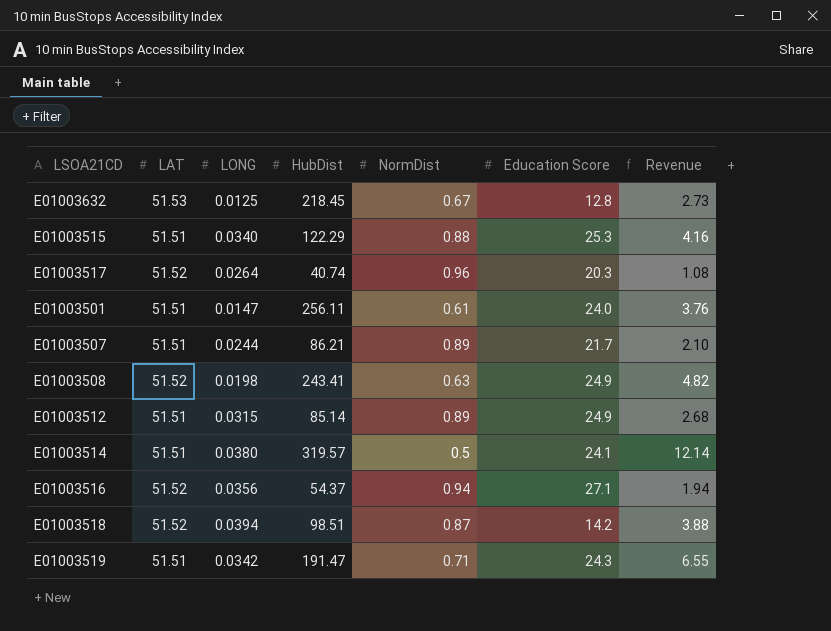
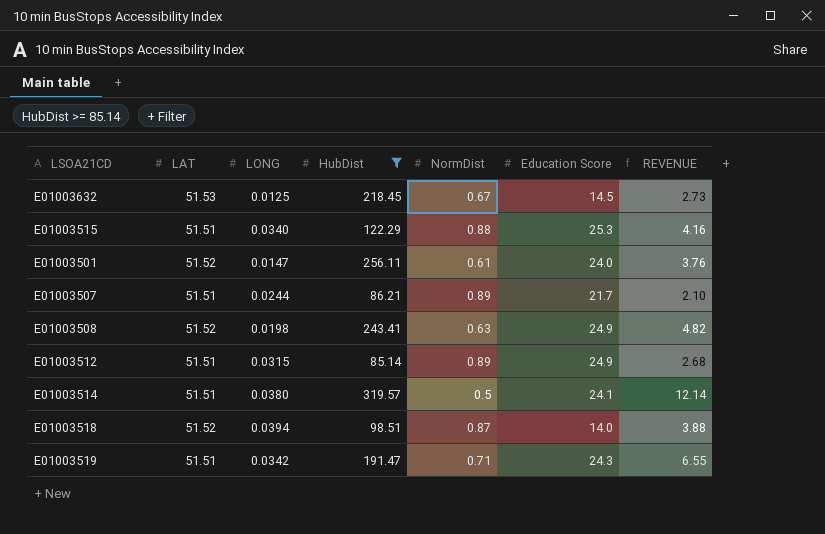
filter: none -> HubDist >= 85.14
column name: Revenue -> REVENUE
E01003632 | Education Score: 12.8 -> 14.5
E01003501 | LAT: 51.51 -> 51.52
E01003518 | Education Score: 14.2 -> 14.0

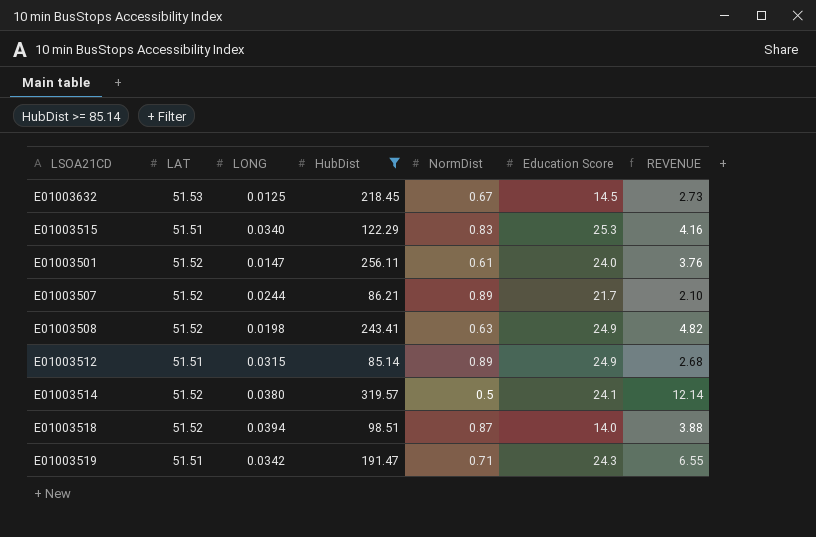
E01003515 | NormDist: 0.88 -> 0.83
E01003507 | LAT: 51.51 -> 51.52
E01003514 | LAT: 51.51 -> 51.52

